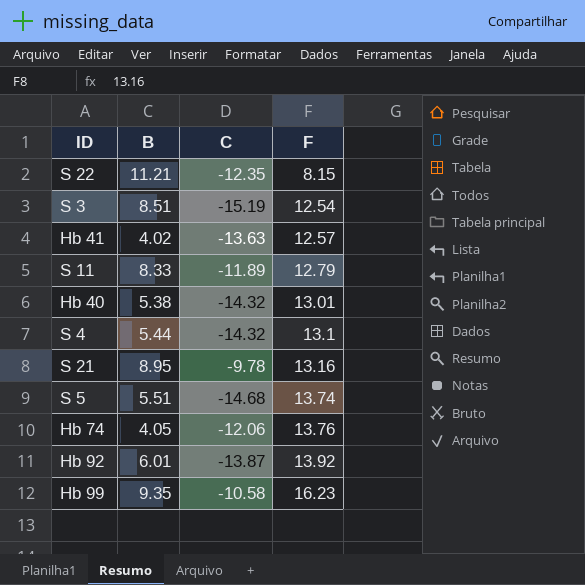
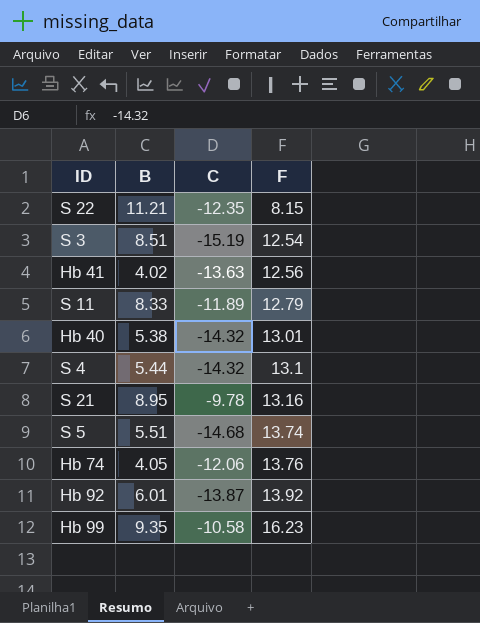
Hb 41 | F: 12.57 -> 12.56

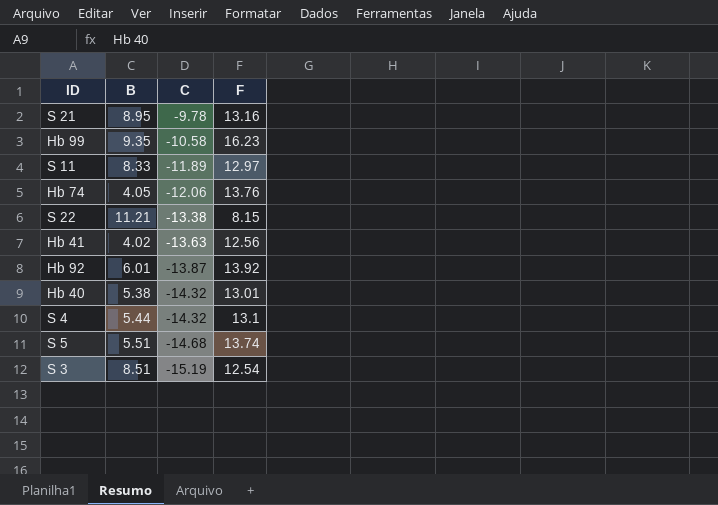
row order: F ascending -> C descending
S 11 | F: 12.79 -> 12.97
S 22 | C: -12.35 -> -13.38

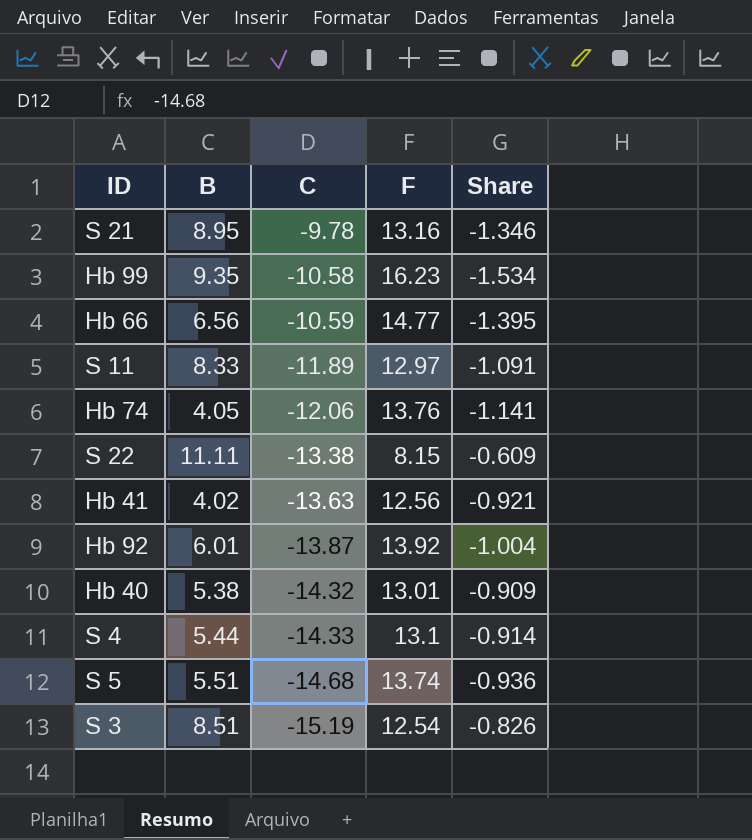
column Share | formula: none -> [F] / [C]
row Hb 66: none -> 6.56 | -10.59 | 14.77 | -1.395
S 22 | B: 11.21 -> 11.11
S 4 | C: -14.32 -> -14.33

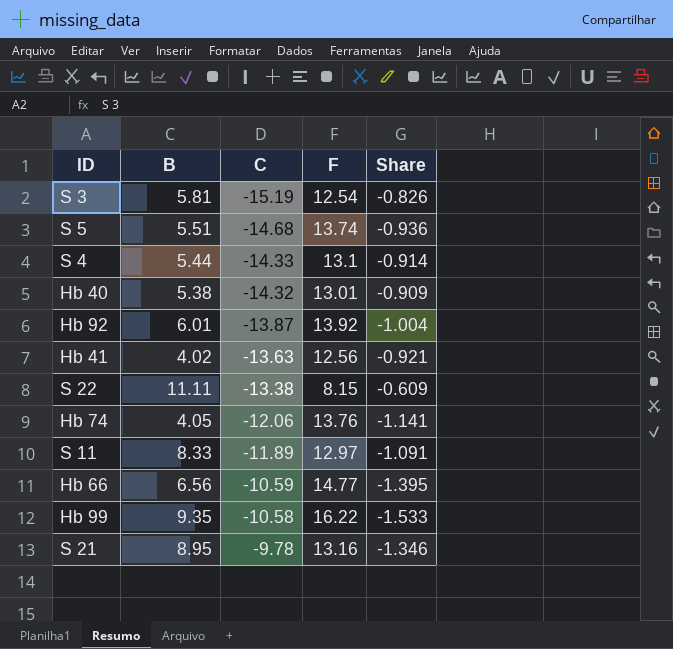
row order: C descending -> C ascending
S 3 | B: 8.51 -> 5.81
Hb 99 | F: 16.23 -> 16.22
Hb 99 | Share: -1.534 -> -1.533

